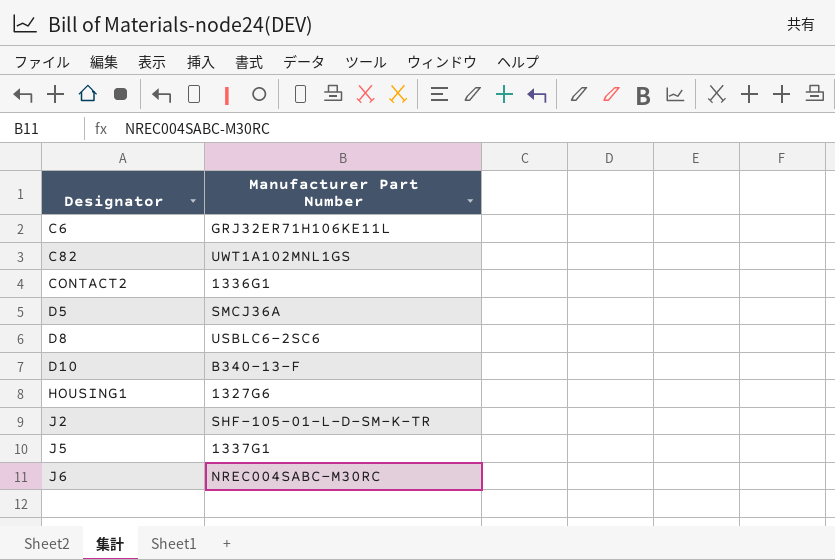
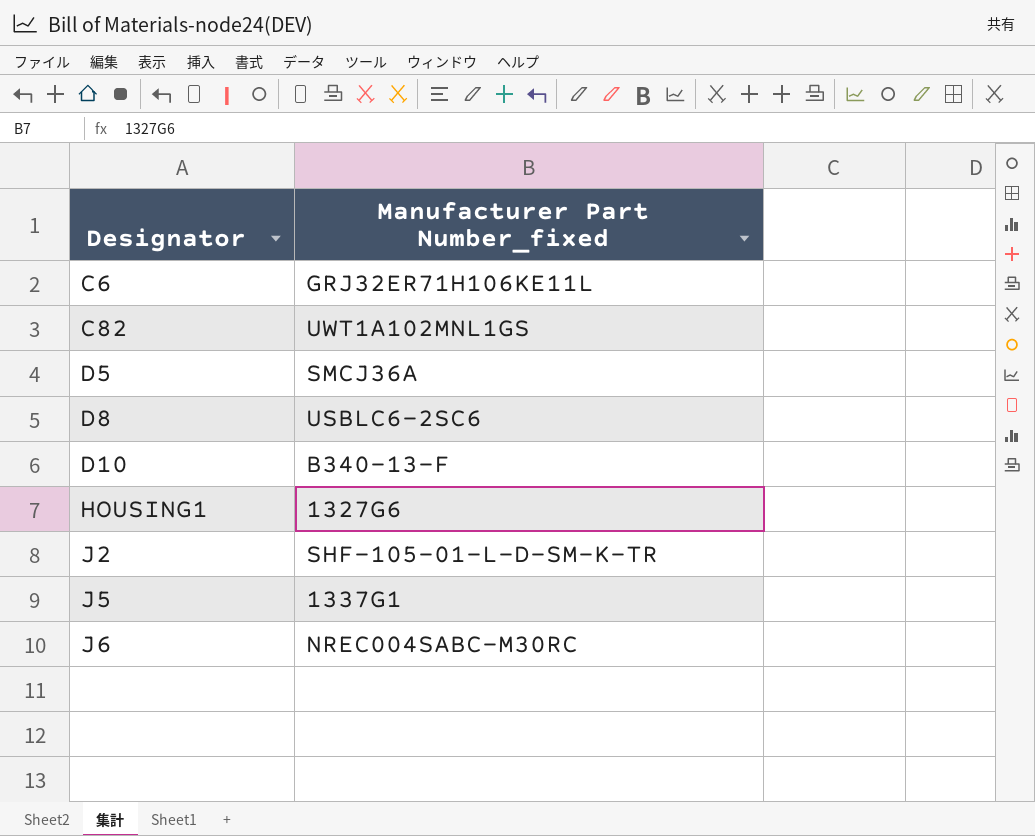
column name: Manufacturer Part Number -> Manufacturer Part Number_fixed
row CONTACT2: 1336G1 -> none

